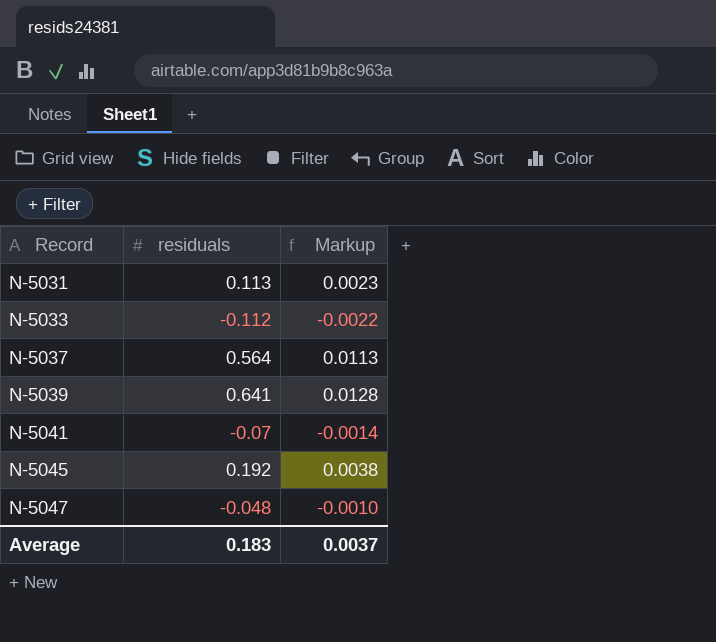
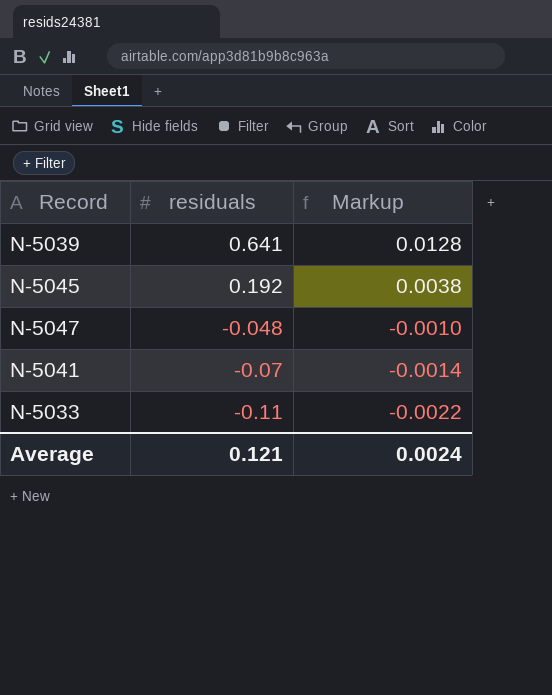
row order: Record ascending -> residuals descending
row N-5031: 0.113 | 0.0023 -> none
row N-5037: 0.564 | 0.0113 -> none
N-5033 | residuals: -0.112 -> -0.11
Average | residuals: 0.183 -> 0.121
Average | Markup: 0.0037 -> 0.0024

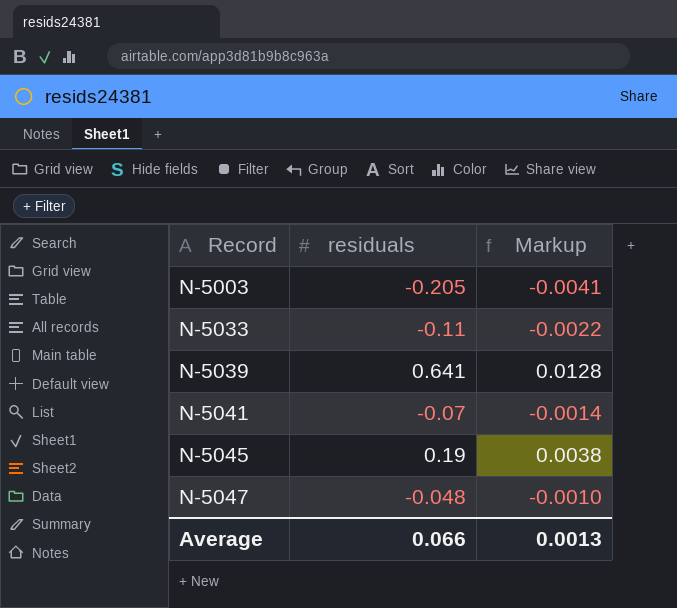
row order: residuals descending -> Record ascending
row N-5003: none -> -0.205 | -0.0041
N-5045 | residuals: 0.192 -> 0.19
Average | residuals: 0.121 -> 0.066
Average | Markup: 0.0024 -> 0.0013

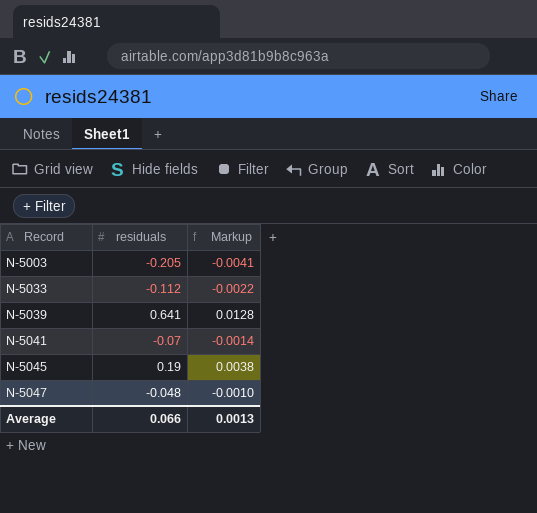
N-5033 | residuals: -0.11 -> -0.112

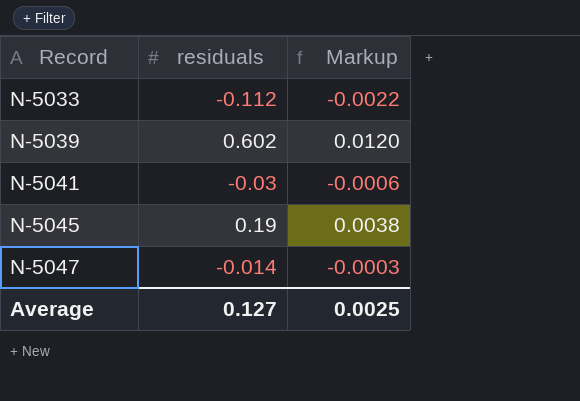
row N-5003: -0.205 | -0.0041 -> none
N-5039 | residuals: 0.641 -> 0.602
N-5039 | Markup: 0.0128 -> 0.0120
N-5041 | residuals: -0.07 -> -0.03
N-5041 | Markup: -0.0014 -> -0.0006
N-5047 | residuals: -0.048 -> -0.014
N-5047 | Markup: -0.0010 -> -0.0003
Average | residuals: 0.066 -> 0.127
Average | Markup: 0.0013 -> 0.0025

